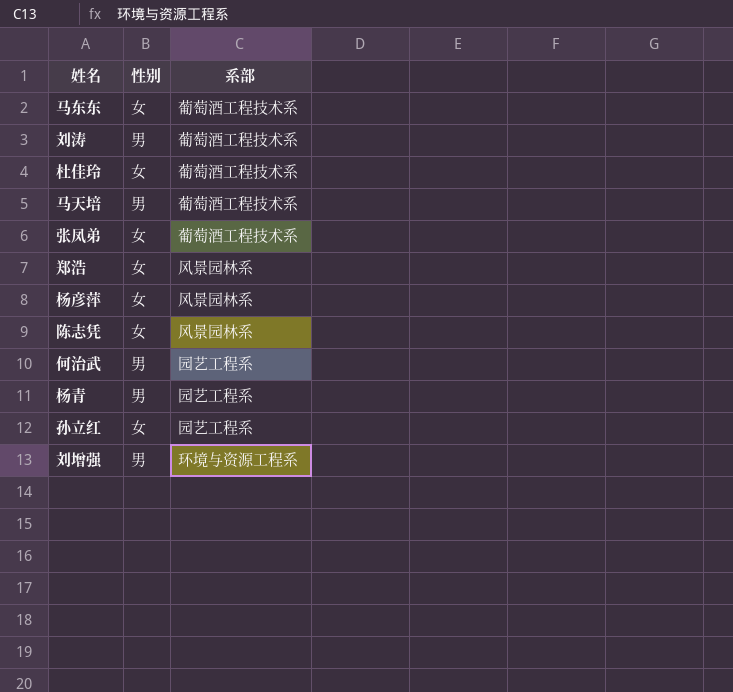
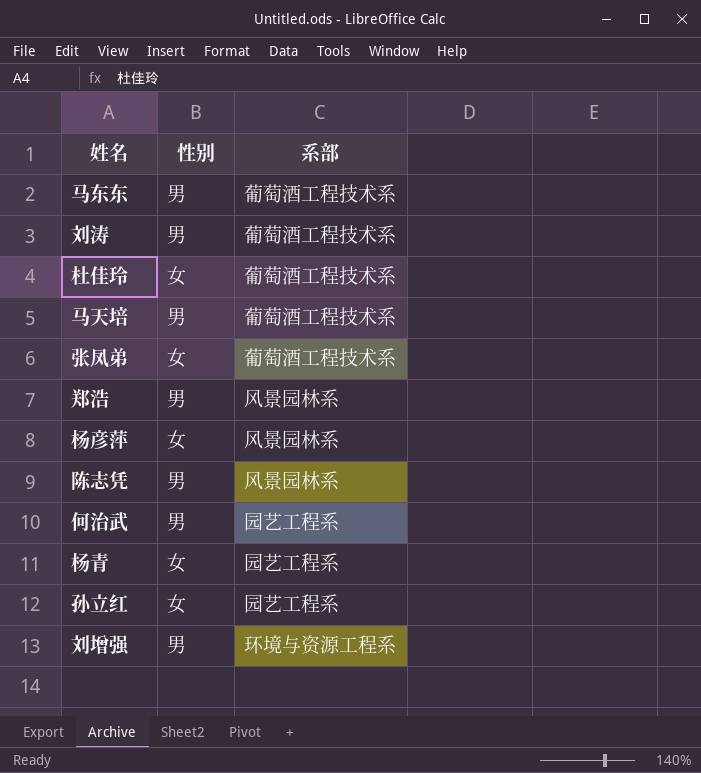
马东东 | 性别: 女 -> 男
郑浩 | 性别: 女 -> 男
陈志凭 | 性别: 女 -> 男
杨青 | 性别: 男 -> 女

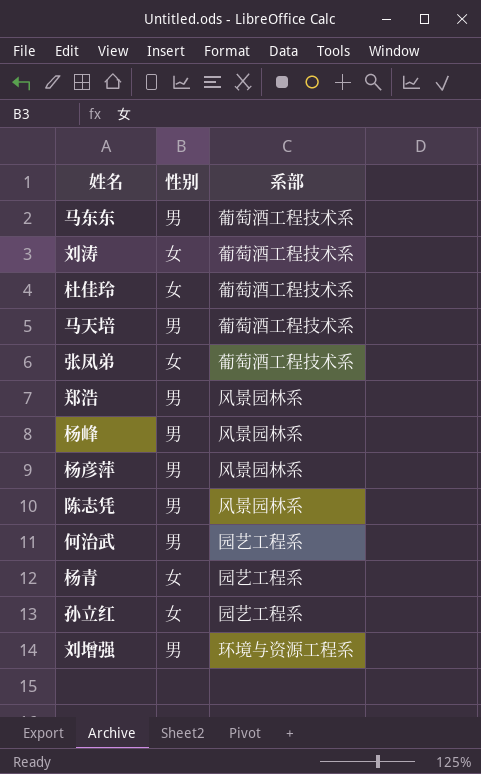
刘涛 | 性别: 男 -> 女
row 杨峰: none -> 男 | 风景园林系
杨彦萍 | 性别: 女 -> 男

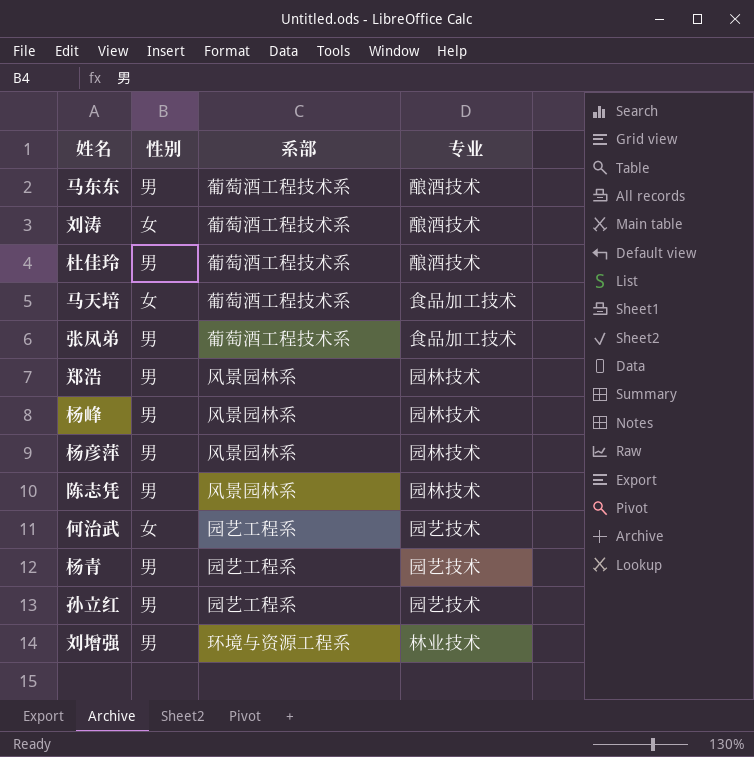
column 专业 | position: none -> 4
杜佳玲 | 性别: 女 -> 男
马天培 | 性别: 男 -> 女
张凤弟 | 性别: 女 -> 男
何治武 | 性别: 男 -> 女
杨青 | 性别: 女 -> 男
孙立红 | 性别: 女 -> 男

